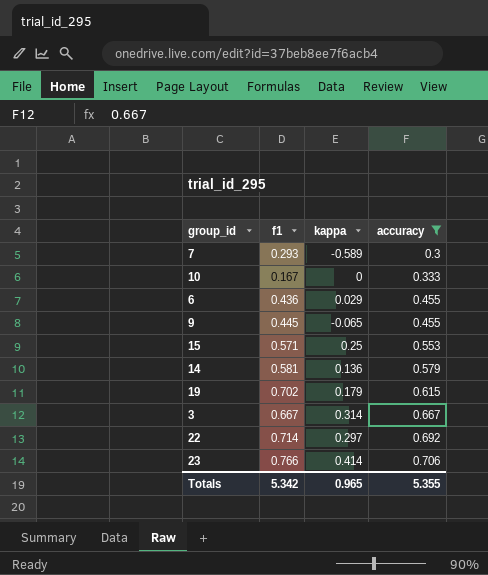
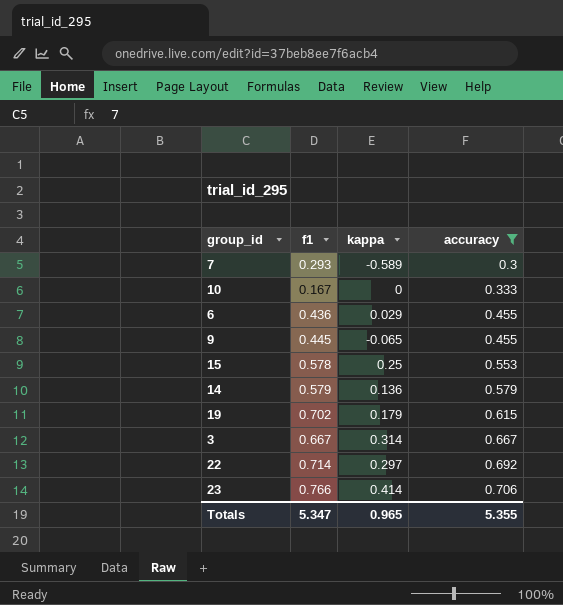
15 | f1: 0.571 -> 0.578
14 | f1: 0.581 -> 0.579
Totals | f1: 5.342 -> 5.347

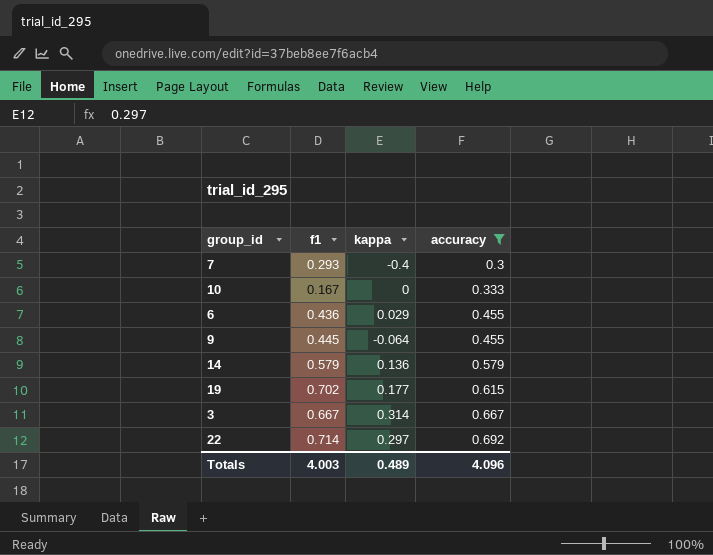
row 15: 0.578 | 0.25 | 0.553 -> none
row 23: 0.766 | 0.414 | 0.706 -> none
7 | kappa: -0.589 -> -0.4
9 | kappa: -0.065 -> -0.064
19 | kappa: 0.179 -> 0.177
Totals | f1: 5.347 -> 4.003
Totals | kappa: 0.965 -> 0.489
Totals | accuracy: 5.355 -> 4.096

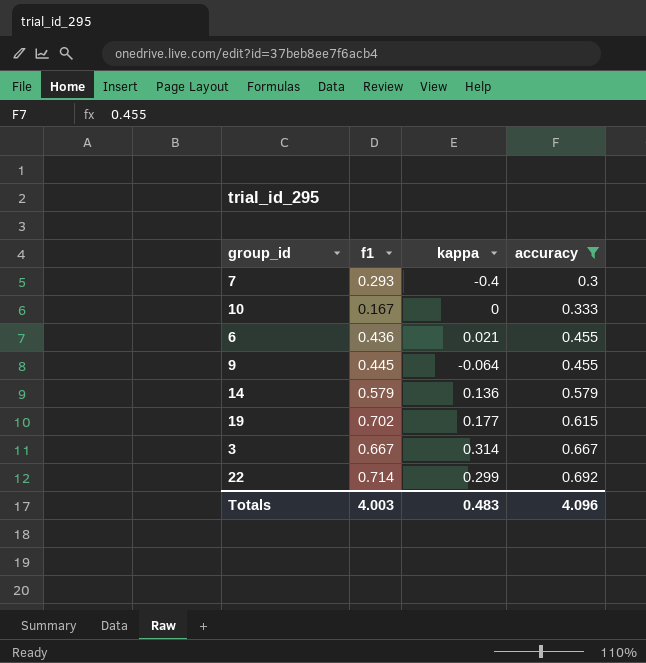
6 | kappa: 0.029 -> 0.021
22 | kappa: 0.297 -> 0.299
Totals | kappa: 0.489 -> 0.483

